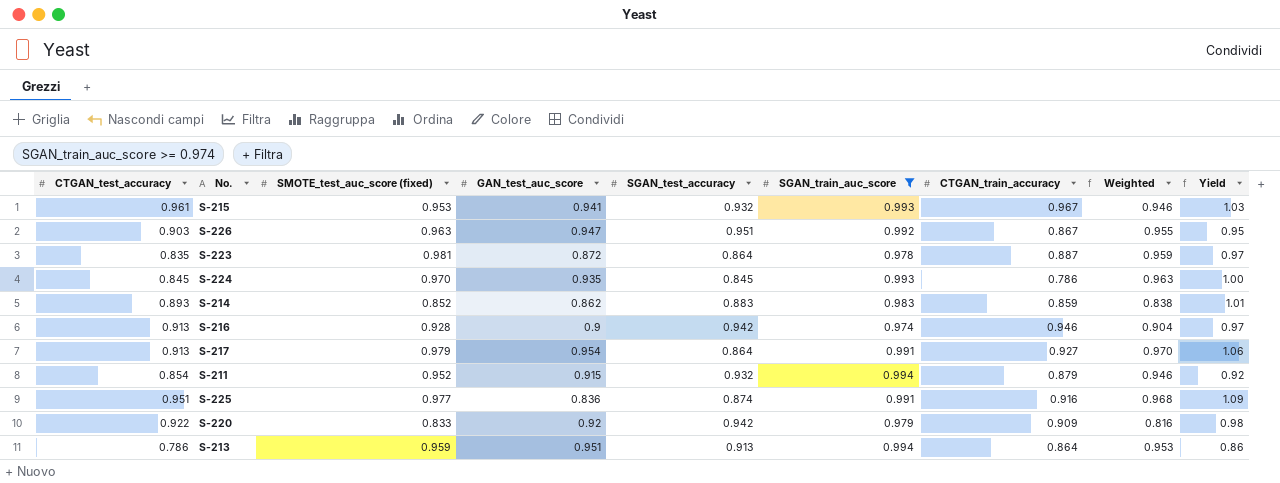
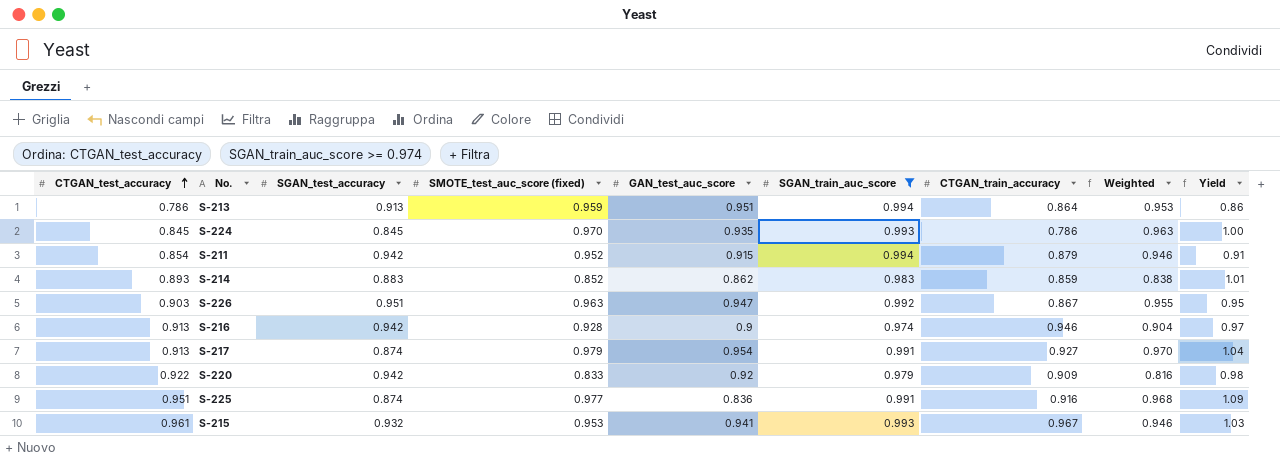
row order: none -> CTGAN_test_accuracy ascending
column SGAN_test_accuracy | position: 5 -> 3
row S-223: 0.835 | 0.981 | 0.872 | 0.864 | 0.978 | 0.887 | 0.959 | 0.97 -> none
S-211 | SGAN_test_accuracy: 0.932 -> 0.942
S-211 | Yield: 0.92 -> 0.91
S-217 | SGAN_test_accuracy: 0.864 -> 0.874
S-217 | Yield: 1.06 -> 1.04

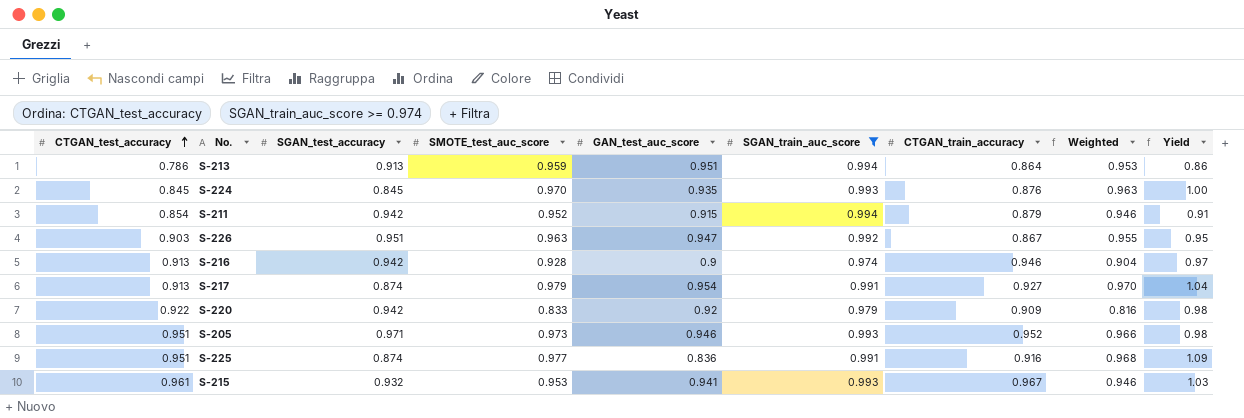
column name: SMOTE_test_auc_score (fixed) -> SMOTE_test_auc_score
row S-214: 0.893 | 0.883 | 0.852 | 0.862 | 0.983 | 0.859 | 0.838 | 1.01 -> none
S-224 | CTGAN_train_accuracy: 0.786 -> 0.876
row S-205: none -> 0.951 | 0.971 | 0.973 | 0.946 | 0.993 | 0.952 | 0.966 | 0.98

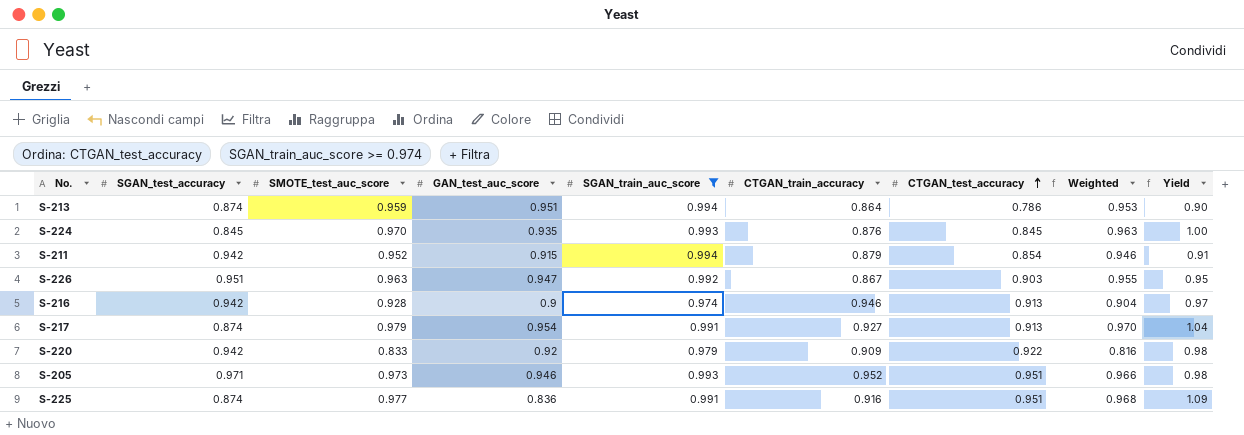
column CTGAN_test_accuracy | position: 1 -> 7
row S-215: 0.961 | 0.932 | 0.953 | 0.941 | 0.993 | 0.967 | 0.946 | 1.03 -> none
S-213 | SGAN_test_accuracy: 0.913 -> 0.874
S-213 | Yield: 0.86 -> 0.90

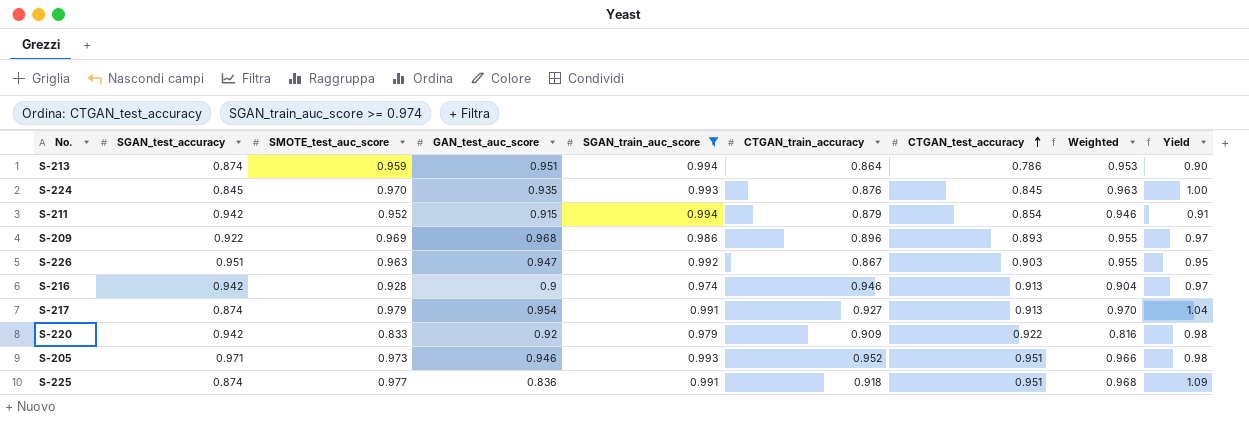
row S-209: none -> 0.922 | 0.969 | 0.968 | 0.986 | 0.896 | 0.893 | 0.955 | 0.97
S-225 | CTGAN_train_accuracy: 0.916 -> 0.918

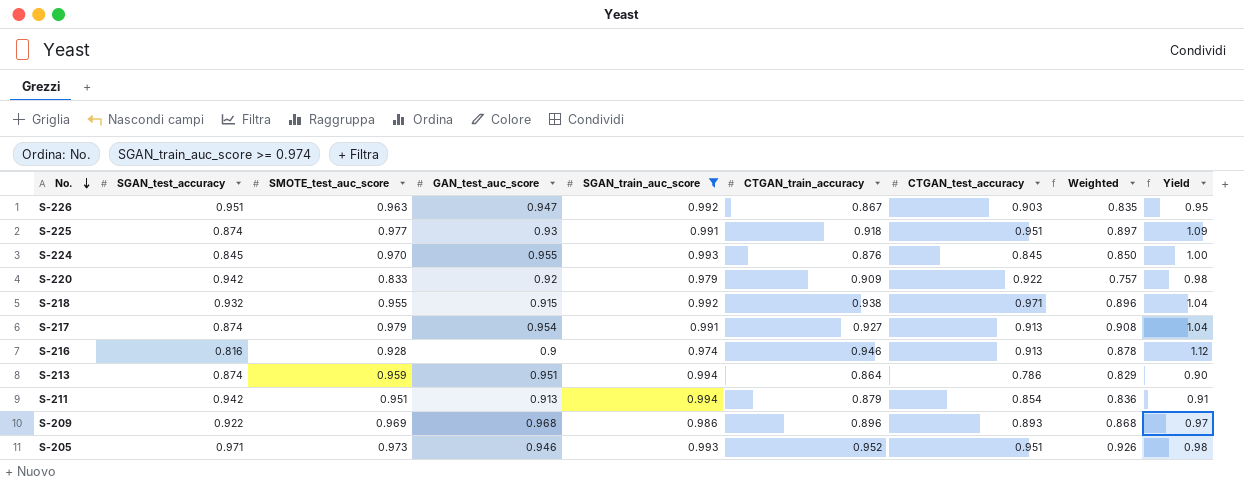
row order: CTGAN_test_accuracy ascending -> No. descending
column Weighted | formula: [SMOTE_test_auc_score] * [SGAN_train_auc_score] -> [SMOTE_test_auc_score] * [CTGAN_train_accuracy]
S-225 | GAN_test_auc_score: 0.836 -> 0.93
S-224 | GAN_test_auc_score: 0.935 -> 0.955
row S-218: none -> 0.932 | 0.955 | 0.915 | 0.992 | 0.938 | 0.971 | 0.896 | 1.04
S-216 | SGAN_test_accuracy: 0.942 -> 0.816
S-216 | Yield: 0.97 -> 1.12
S-211 | SMOTE_test_auc_score: 0.952 -> 0.951
S-211 | GAN_test_auc_score: 0.915 -> 0.913

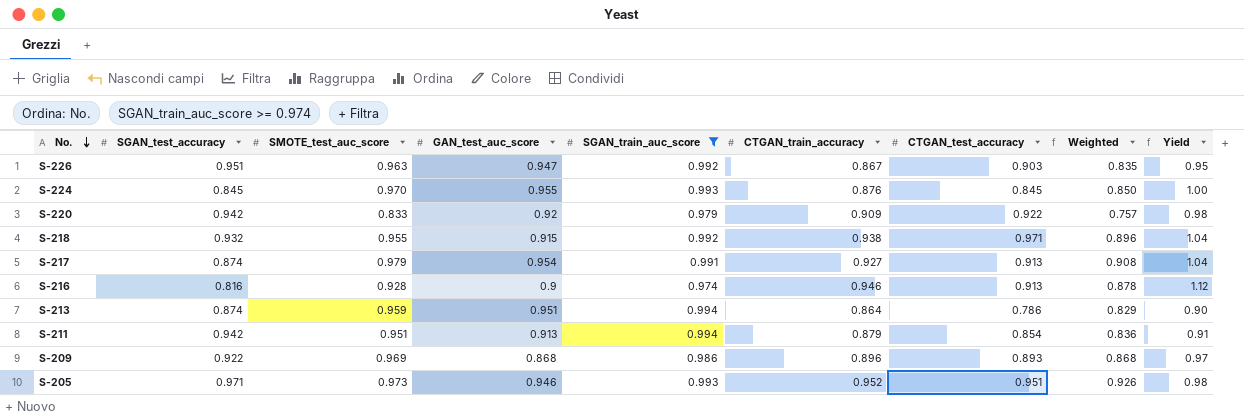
row S-225: 0.874 | 0.977 | 0.93 | 0.991 | 0.918 | 0.951 | 0.897 | 1.09 -> none
S-209 | GAN_test_auc_score: 0.968 -> 0.868

